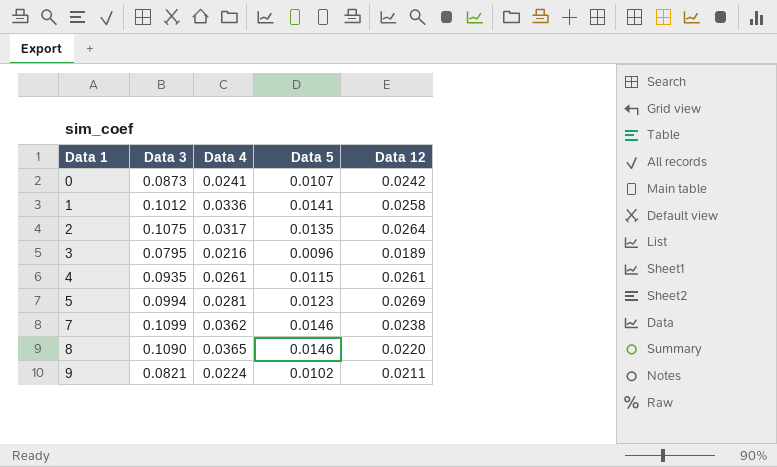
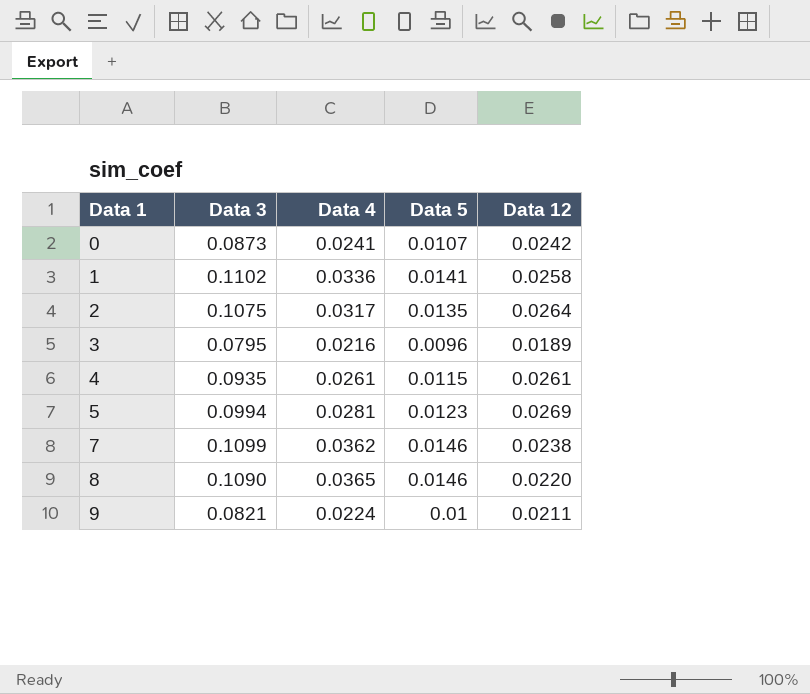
1 | Data 3: 0.1012 -> 0.1102
9 | Data 5: 0.0102 -> 0.01

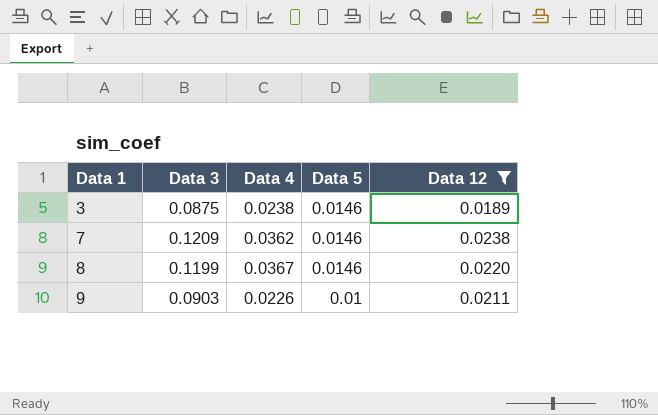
filter: none -> Data 12 <= 0.0238
3 | Data 3: 0.0795 -> 0.0875
3 | Data 4: 0.0216 -> 0.0238
3 | Data 5: 0.0096 -> 0.0146
7 | Data 3: 0.1099 -> 0.1209
8 | Data 3: 0.1090 -> 0.1199
8 | Data 4: 0.0365 -> 0.0367
9 | Data 3: 0.0821 -> 0.0903
9 | Data 4: 0.0224 -> 0.0226

